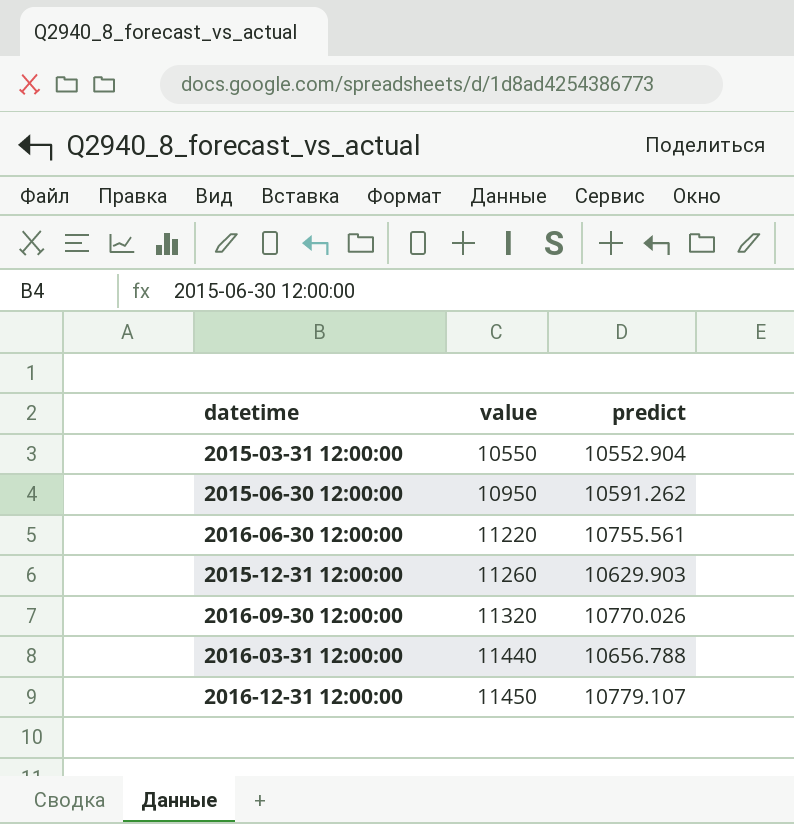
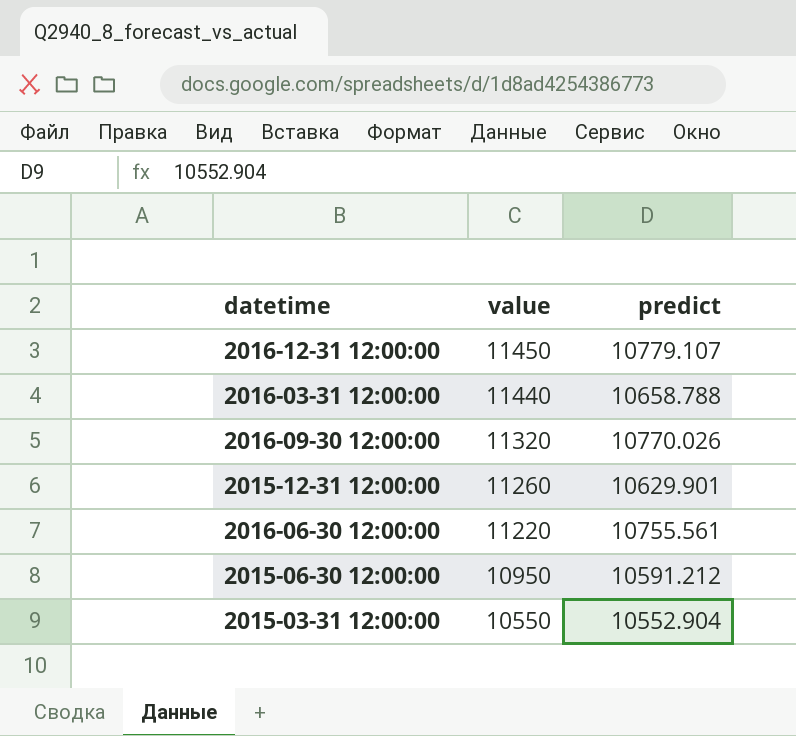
row order: value ascending -> value descending
2016-03-31 12:00:00 | predict: 10656.788 -> 10658.788
2015-12-31 12:00:00 | predict: 10629.903 -> 10629.901
2015-06-30 12:00:00 | predict: 10591.262 -> 10591.212

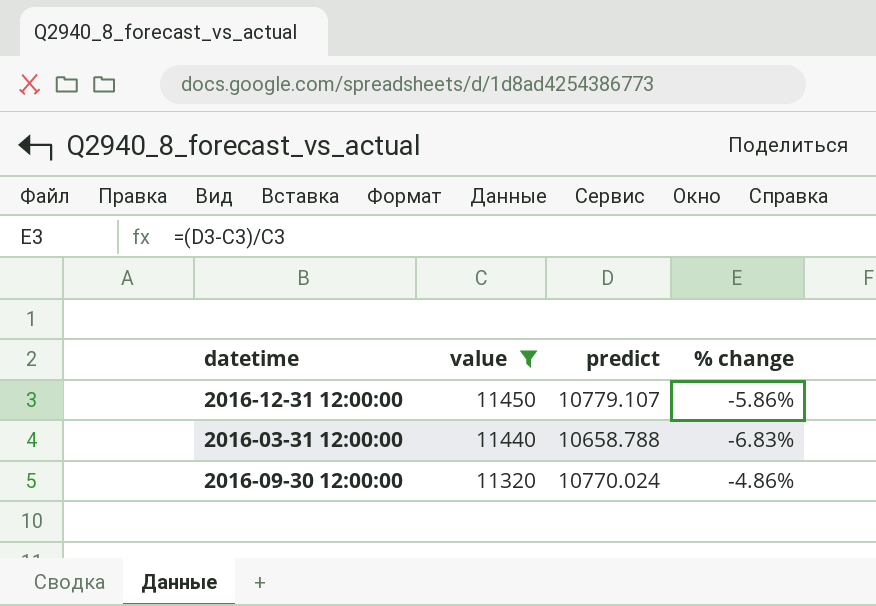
filter: none -> value >= 11320
column % change | formula: none -> ([predict] - [value]) / [value]
2016-09-30 12:00:00 | predict: 10770.026 -> 10770.024

